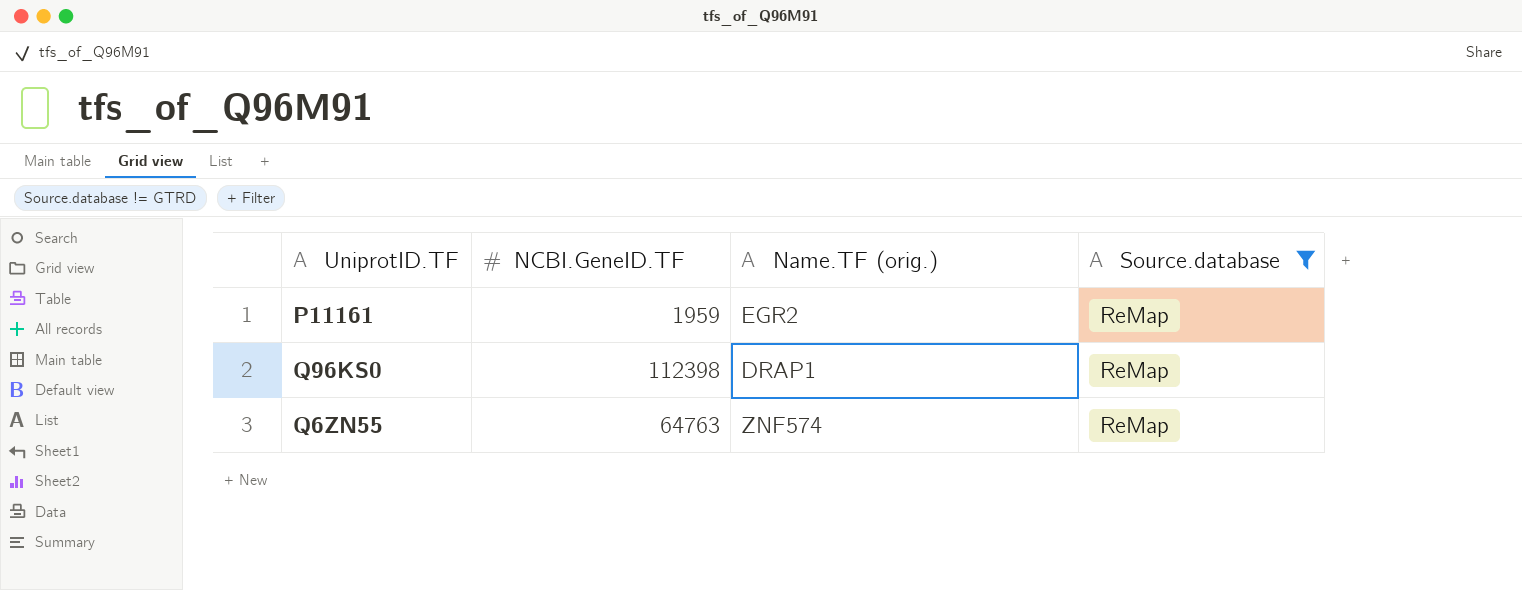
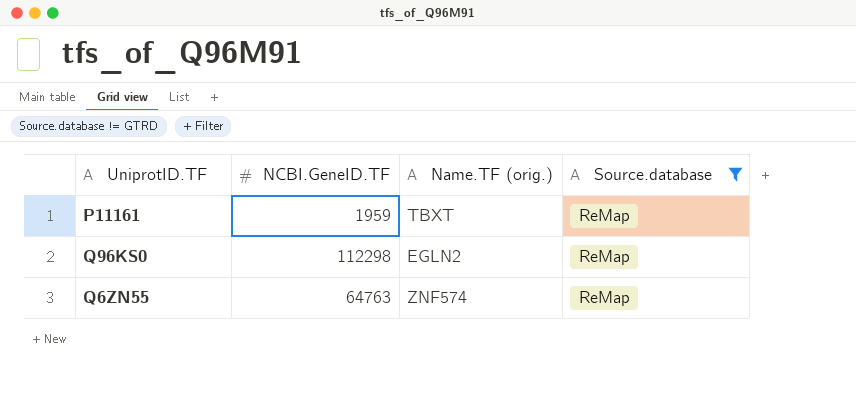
P11161 | Name.TF (orig.): EGR2 -> TBXT
Q96KS0 | NCBI.GeneID.TF: 112398 -> 112298
Q96KS0 | Name.TF (orig.): DRAP1 -> EGLN2

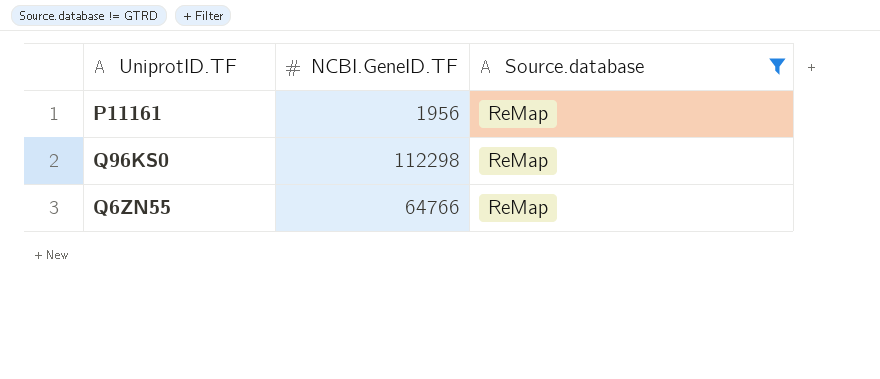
column Name.TF (orig.) | position: 3 -> none
P11161 | NCBI.GeneID.TF: 1959 -> 1956
Q6ZN55 | NCBI.GeneID.TF: 64763 -> 64766

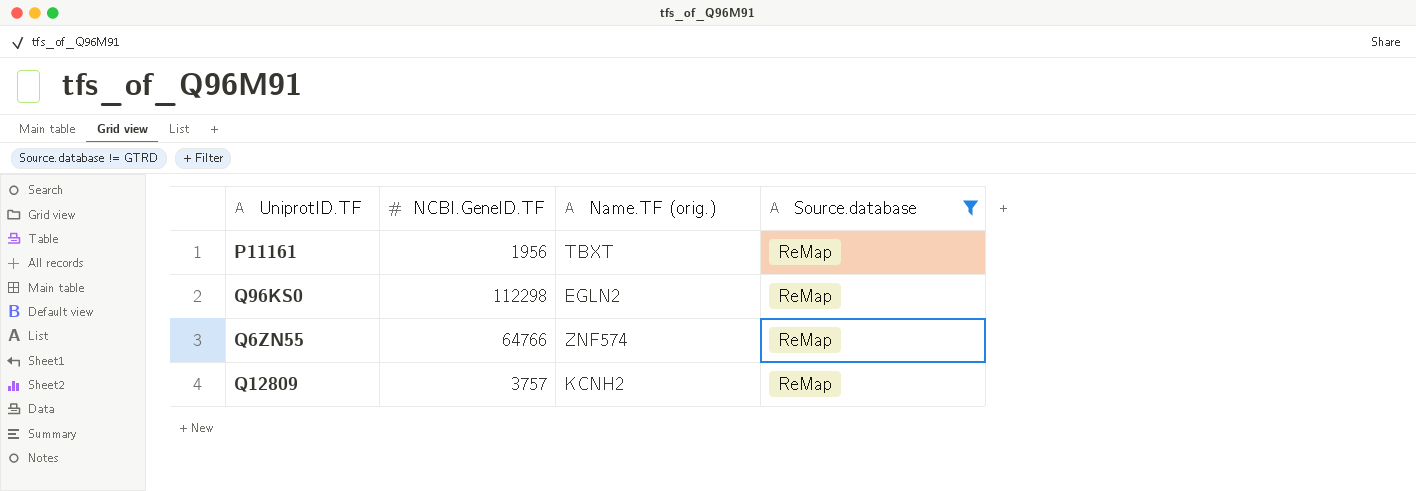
column Name.TF (orig.) | position: none -> 3
row Q12809: none -> 3757 | KCNH2 | ReMap

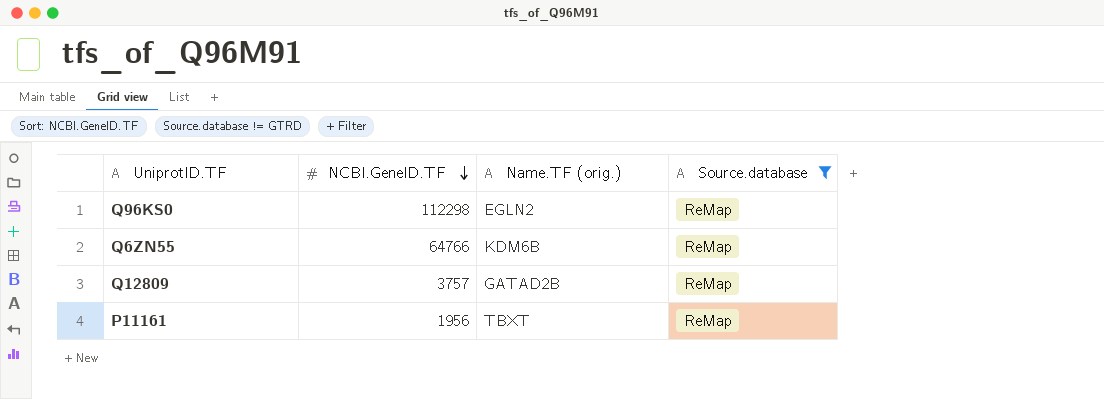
row order: none -> NCBI.GeneID.TF descending
Q6ZN55 | Name.TF (orig.): ZNF574 -> KDM6B
Q12809 | Name.TF (orig.): KCNH2 -> GATAD2B

